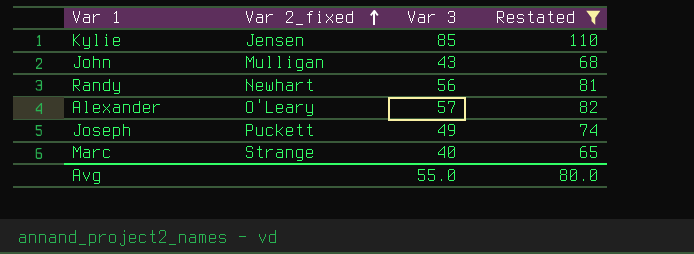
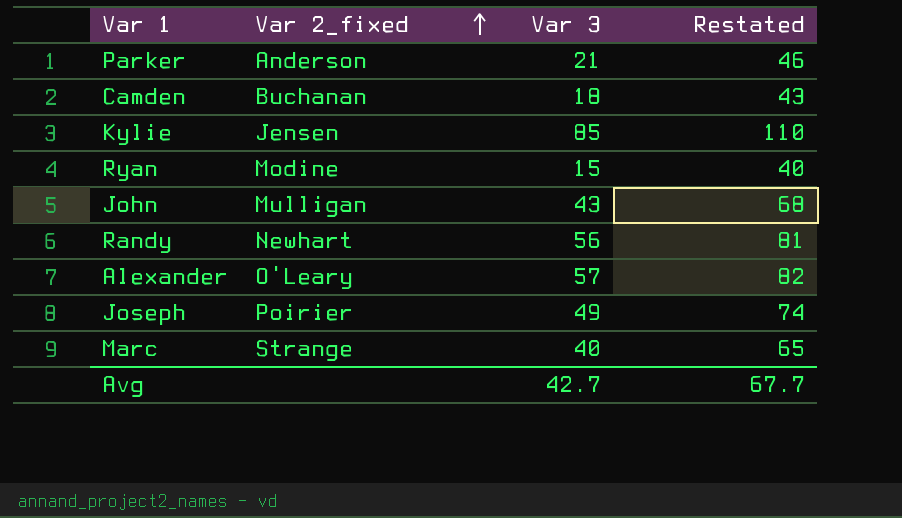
filter: Restated >= 65 -> none
Joseph | Var 2_fixed: Puckett -> Poirier
Avg | Var 3: 55.0 -> 42.7
Avg | Restated: 80.0 -> 67.7

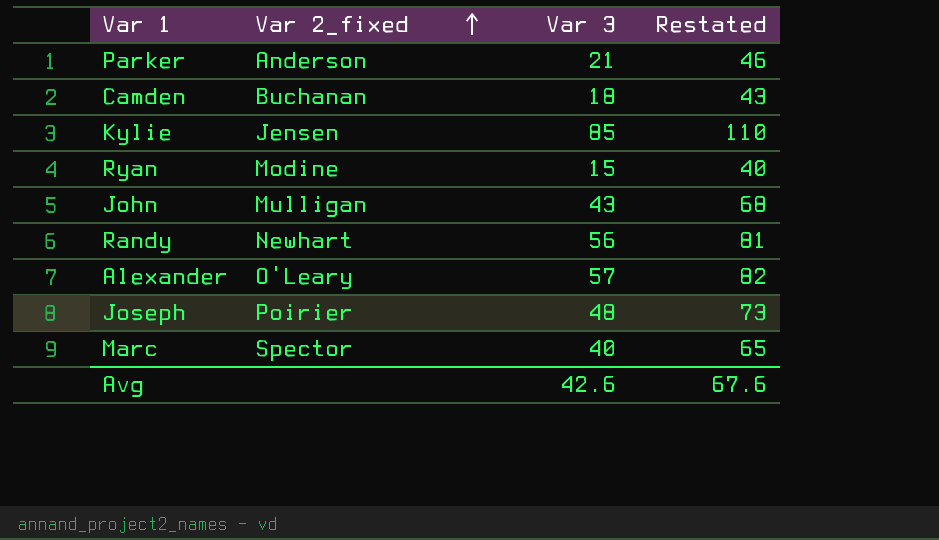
Joseph | Var 3: 49 -> 48
Joseph | Restated: 74 -> 73
Marc | Var 2_fixed: Strange -> Spector
Avg | Var 3: 42.7 -> 42.6
Avg | Restated: 67.7 -> 67.6

